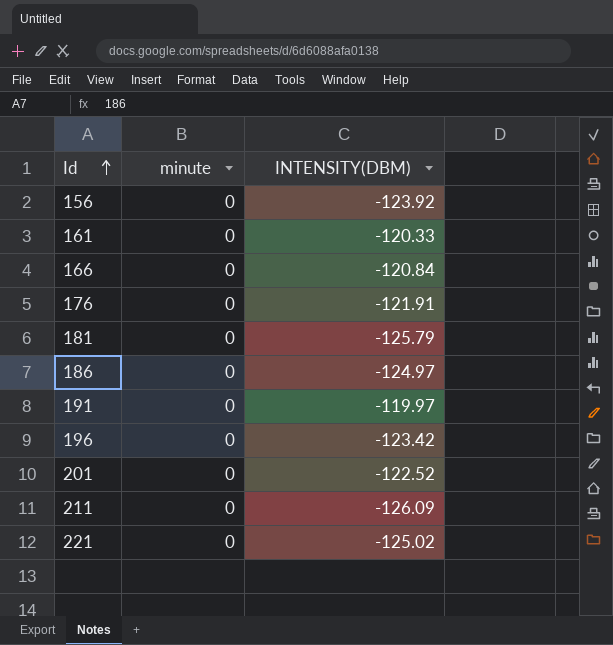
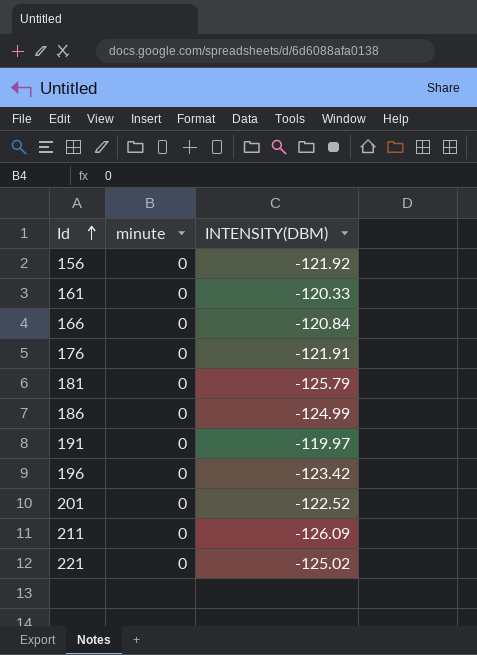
156 | INTENSITY(DBM): -123.92 -> -121.92
186 | INTENSITY(DBM): -124.97 -> -124.99

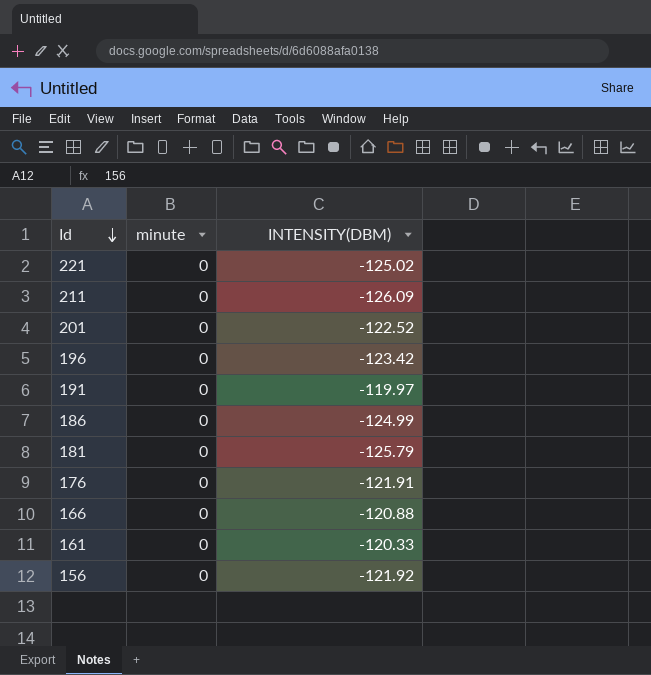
row order: Id ascending -> Id descending
166 | INTENSITY(DBM): -120.84 -> -120.88

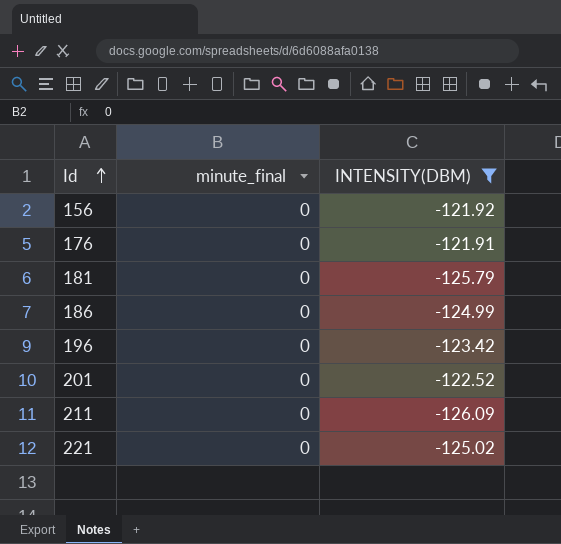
filter: none -> INTENSITY(DBM) <= -121.91
row order: Id descending -> Id ascending
column name: minute -> minute_final

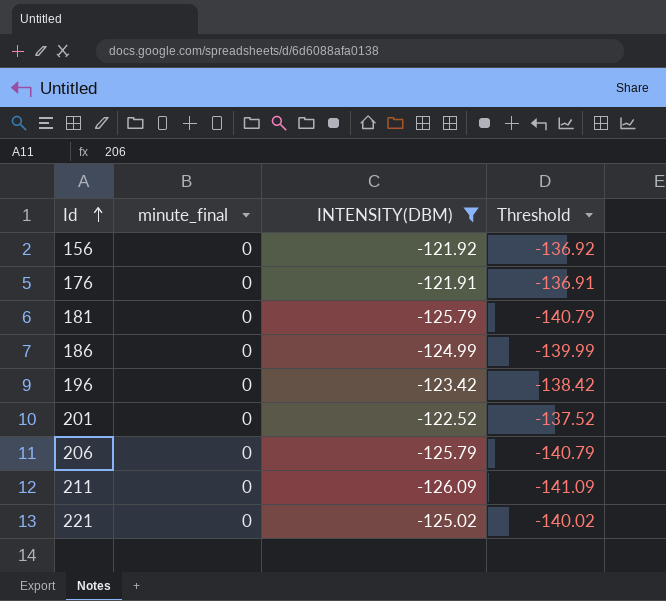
column Threshold | formula: none -> [INTENSITY(DBM)] - 15
row 206: none -> 0 | -125.79 | -140.79

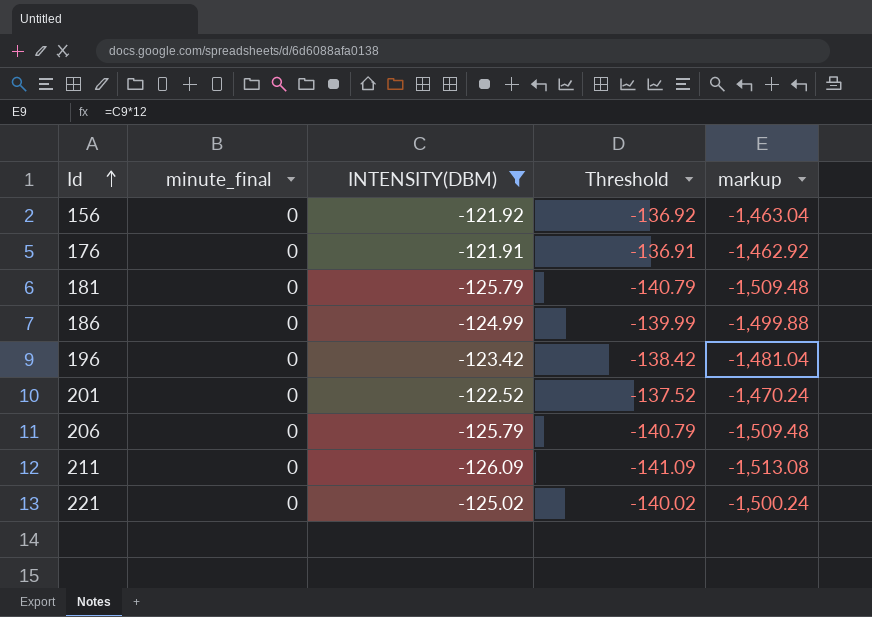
column markup | formula: none -> [INTENSITY(DBM)] * 12

